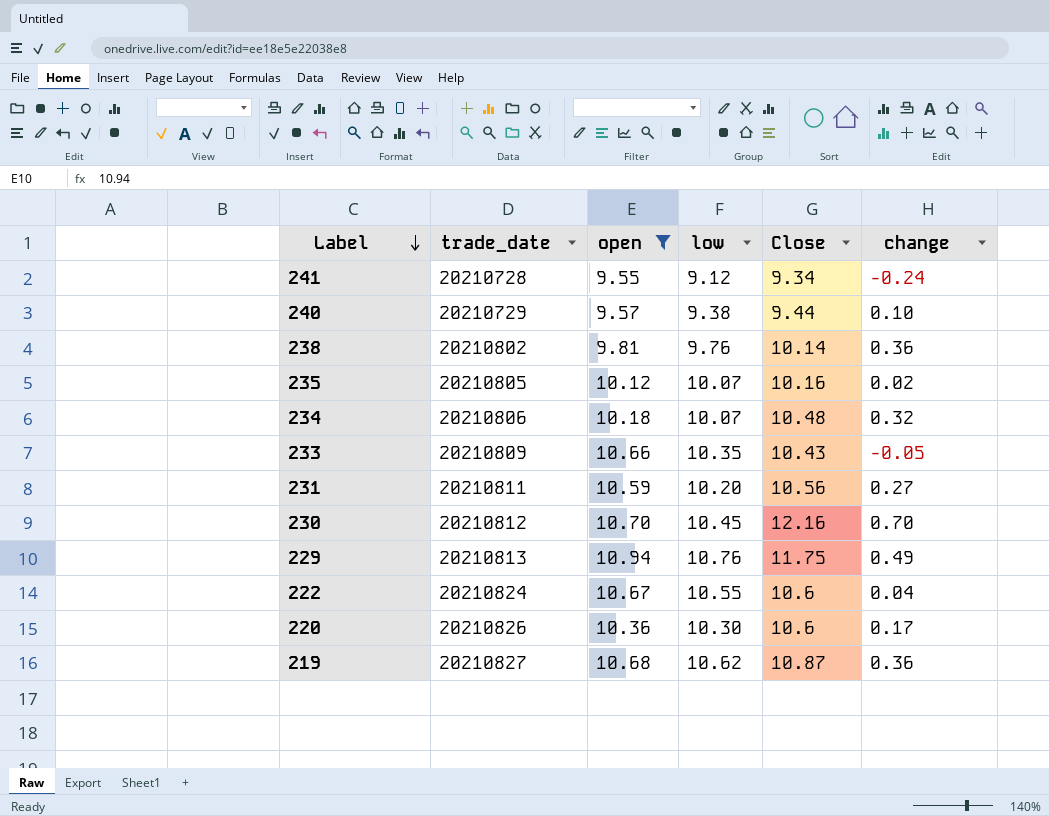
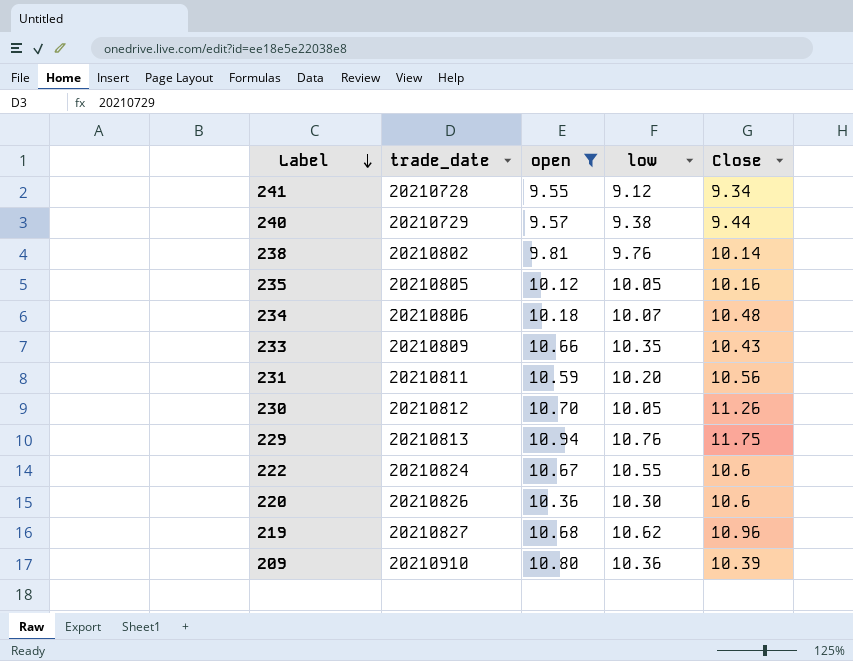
column change | position: 6 -> none
235 | low: 10.07 -> 10.05
230 | low: 10.45 -> 10.05
230 | Close: 12.16 -> 11.26
219 | Close: 10.87 -> 10.96
row 209: none -> 20210910 | 10.80 | 10.36 | 10.39

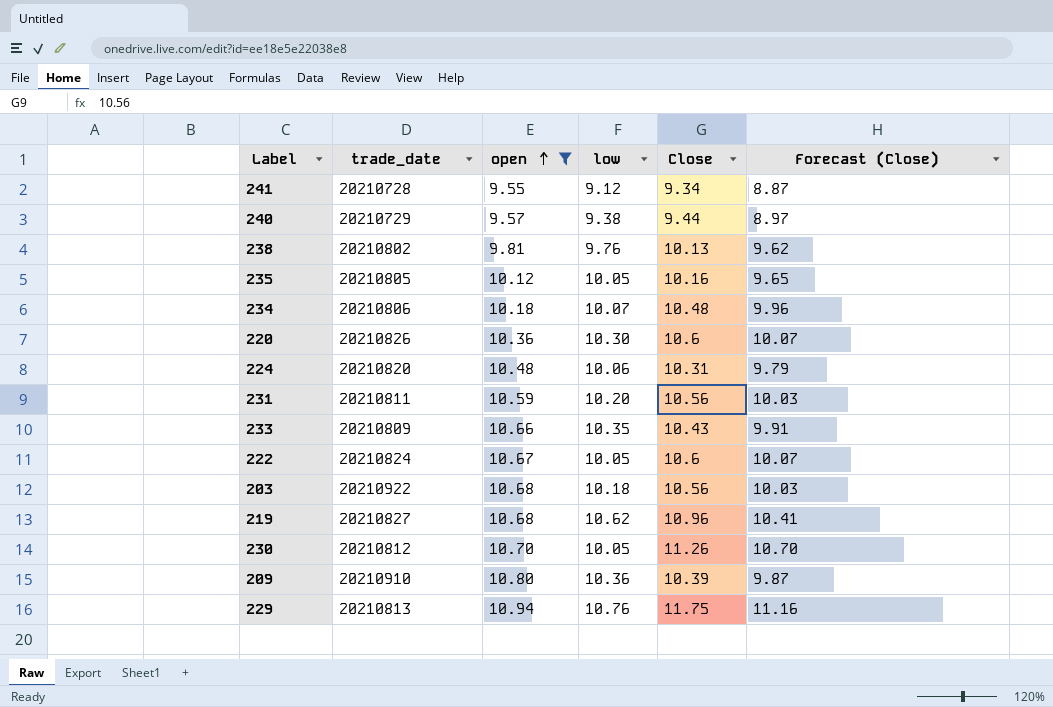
row order: Label descending -> open ascending
column Forecast (Close) | formula: none -> [Close] * 0.95
238 | Close: 10.14 -> 10.13
row 224: none -> 20210820 | 10.48 | 10.06 | 10.31 | 9.79
222 | low: 10.55 -> 10.05
row 203: none -> 20210922 | 10.68 | 10.18 | 10.56 | 10.03

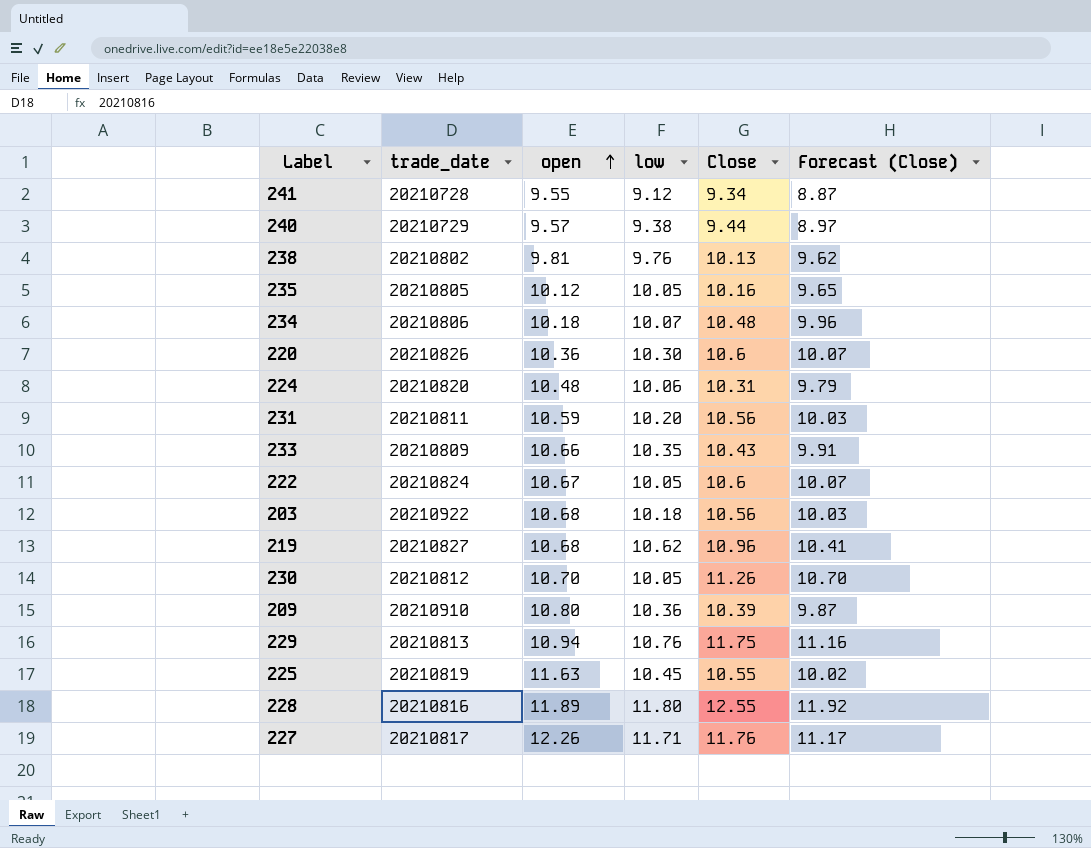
filter: open <= 10.94 -> none

